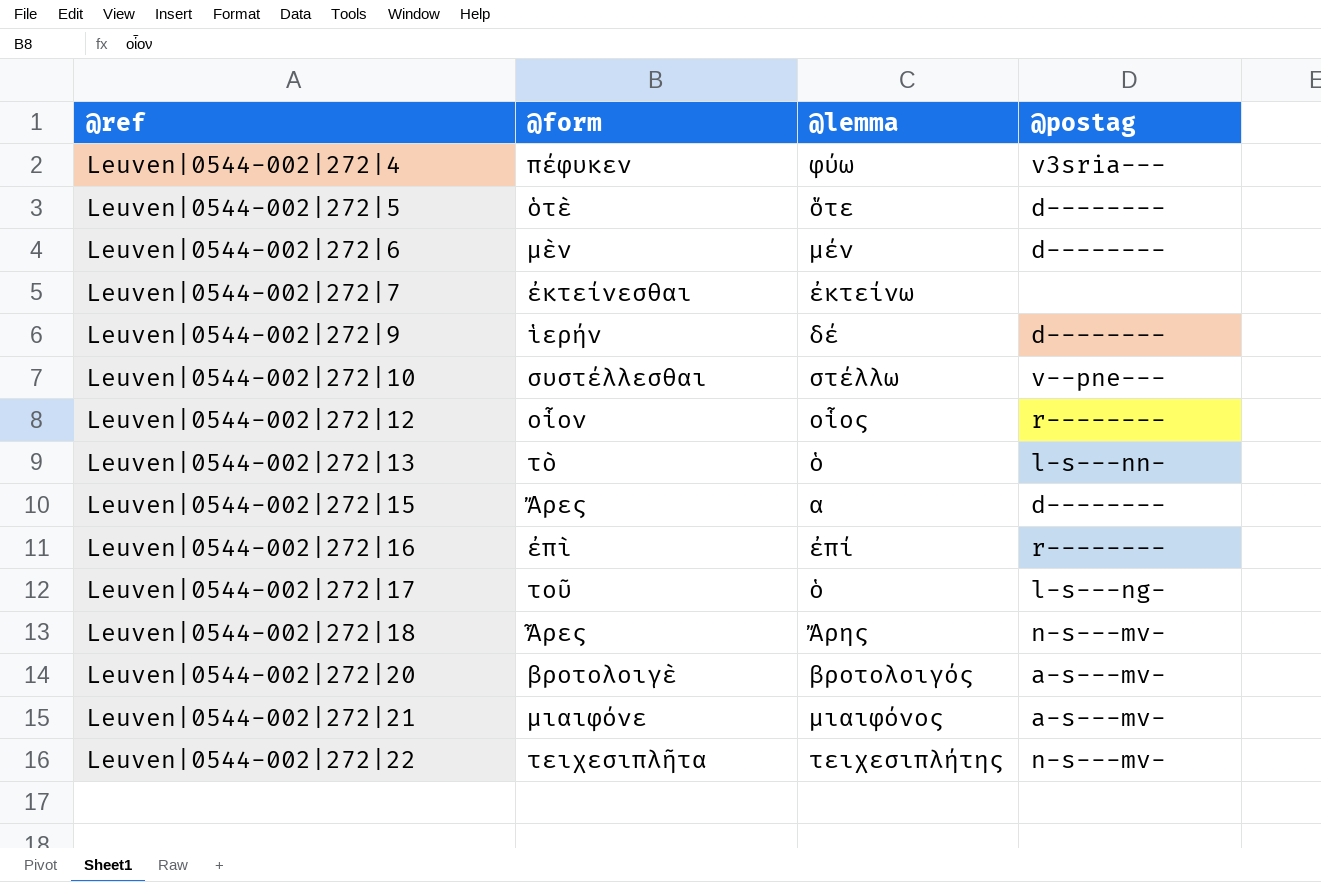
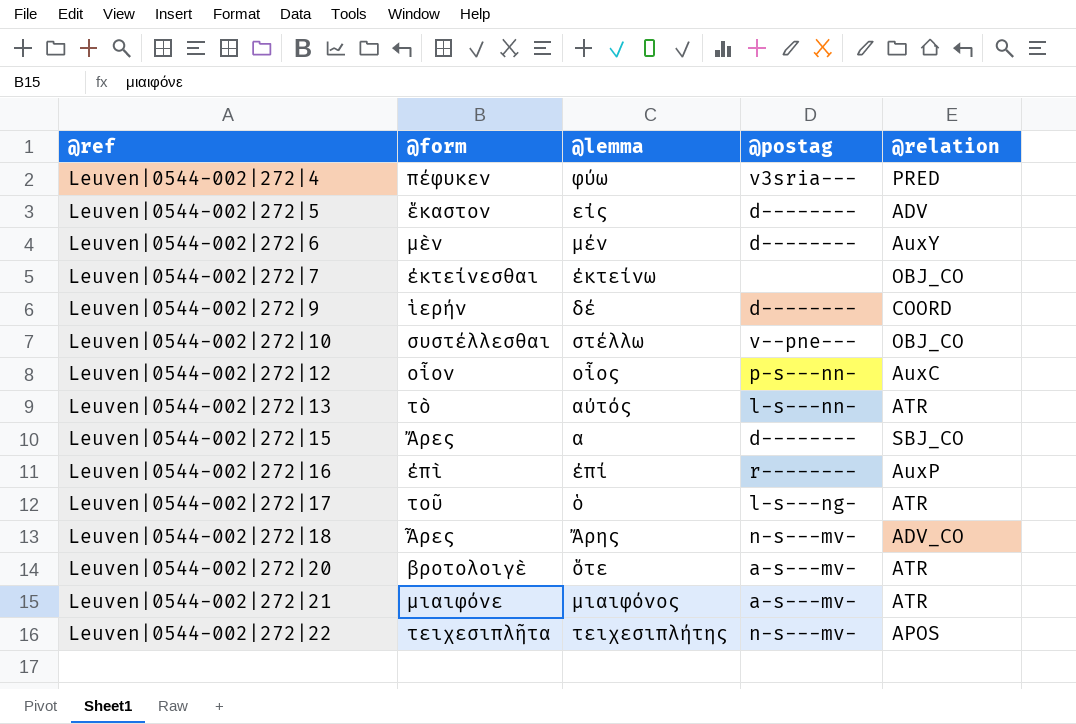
column @relation | position: none -> 5
Leuven|0544-002|272|5 | @form: ὁτὲ -> ἕκαστον
Leuven|0544-002|272|5 | @lemma: ὅτε -> εἰς
Leuven|0544-002|272|12 | @postag: r-------- -> p-s---nn-
Leuven|0544-002|272|13 | @lemma: ὁ -> αὐτός
Leuven|0544-002|272|20 | @lemma: βροτολοιγός -> ὅτε

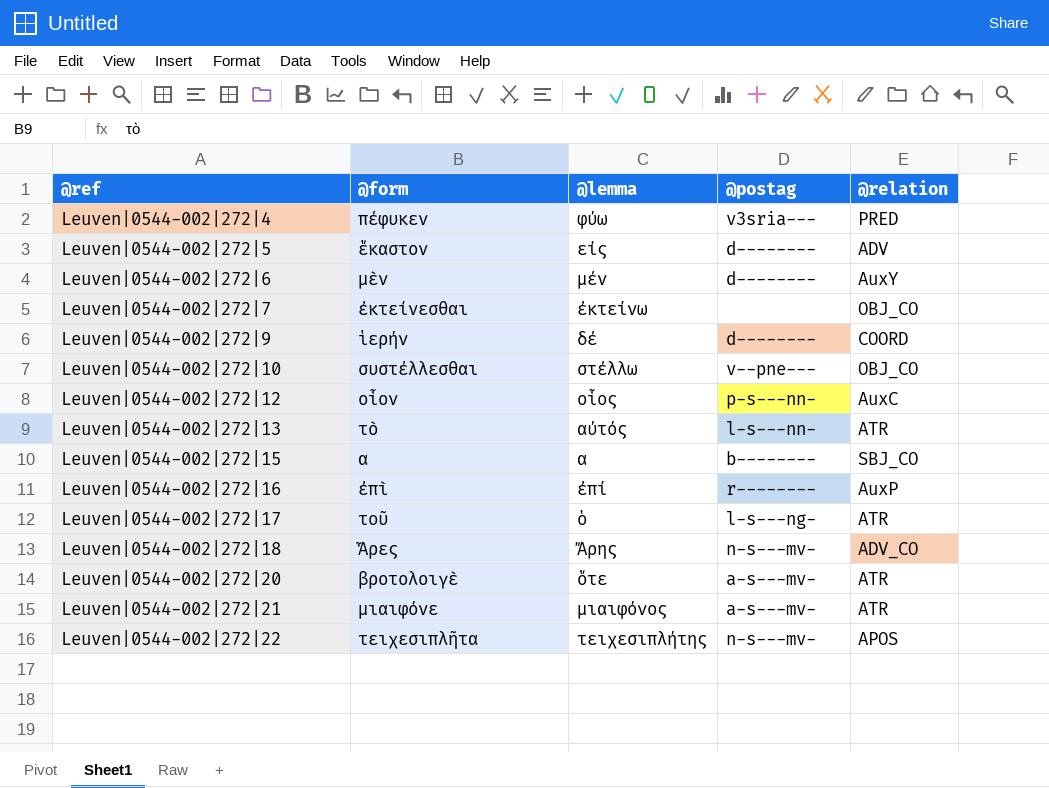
Leuven|0544-002|272|15 | @form: Ἄρες -> α
Leuven|0544-002|272|15 | @postag: d-------- -> b--------

